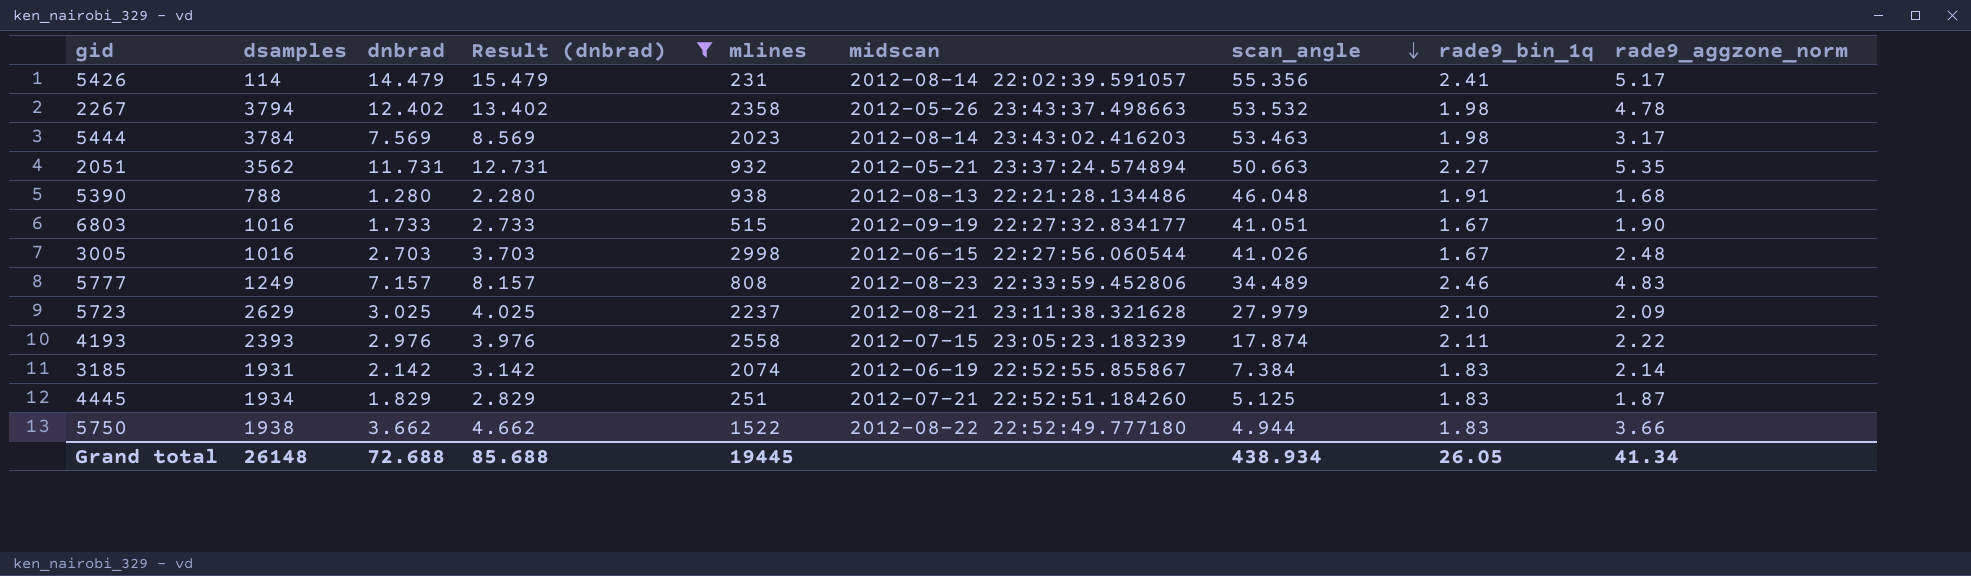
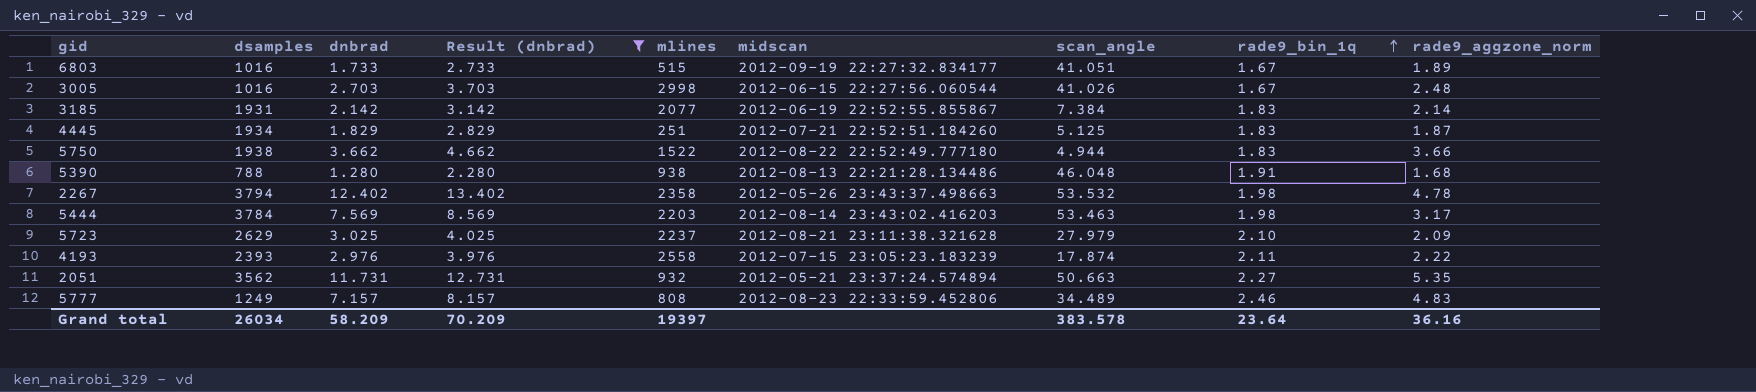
row order: scan_angle descending -> rade9_bin_1q ascending
row 5426: 114 | 14.479 | 15.479 | 231 | 2012-08-14 22:02:39.591057 | 55.356 | 2.41 | 5.17 -> none
6803 | rade9_aggzone_norm: 1.90 -> 1.89
3185 | mlines: 2074 -> 2077
5444 | mlines: 2023 -> 2203
Grand total | dsamples: 26148 -> 26034
Grand total | dnbrad: 72.688 -> 58.209
Grand total | Result (dnbrad): 85.688 -> 70.209
Grand total | mlines: 19445 -> 19397
Grand total | scan_angle: 438.934 -> 383.578
Grand total | rade9_bin_1q: 26.05 -> 23.64
Grand total | rade9_aggzone_norm: 41.34 -> 36.16

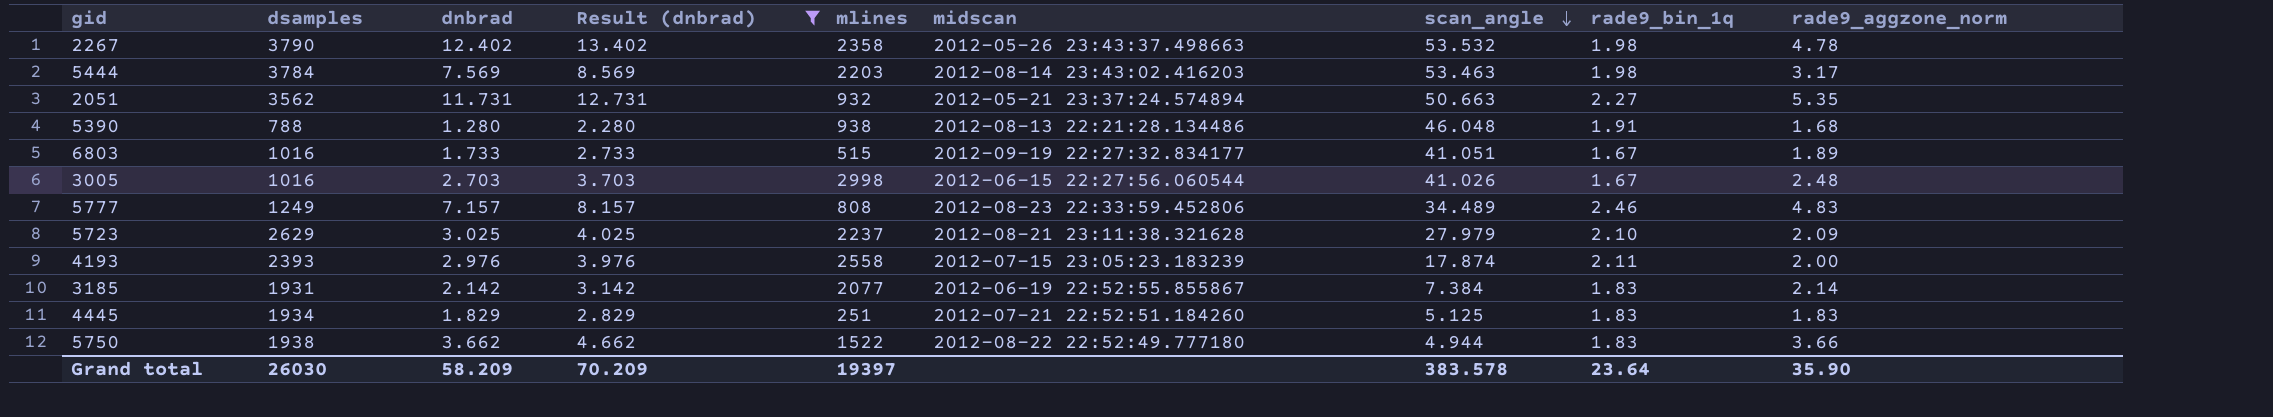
row order: rade9_bin_1q ascending -> scan_angle descending
2267 | dsamples: 3794 -> 3790
4193 | rade9_aggzone_norm: 2.22 -> 2.00
4445 | rade9_aggzone_norm: 1.87 -> 1.83
Grand total | dsamples: 26034 -> 26030
Grand total | rade9_aggzone_norm: 36.16 -> 35.90

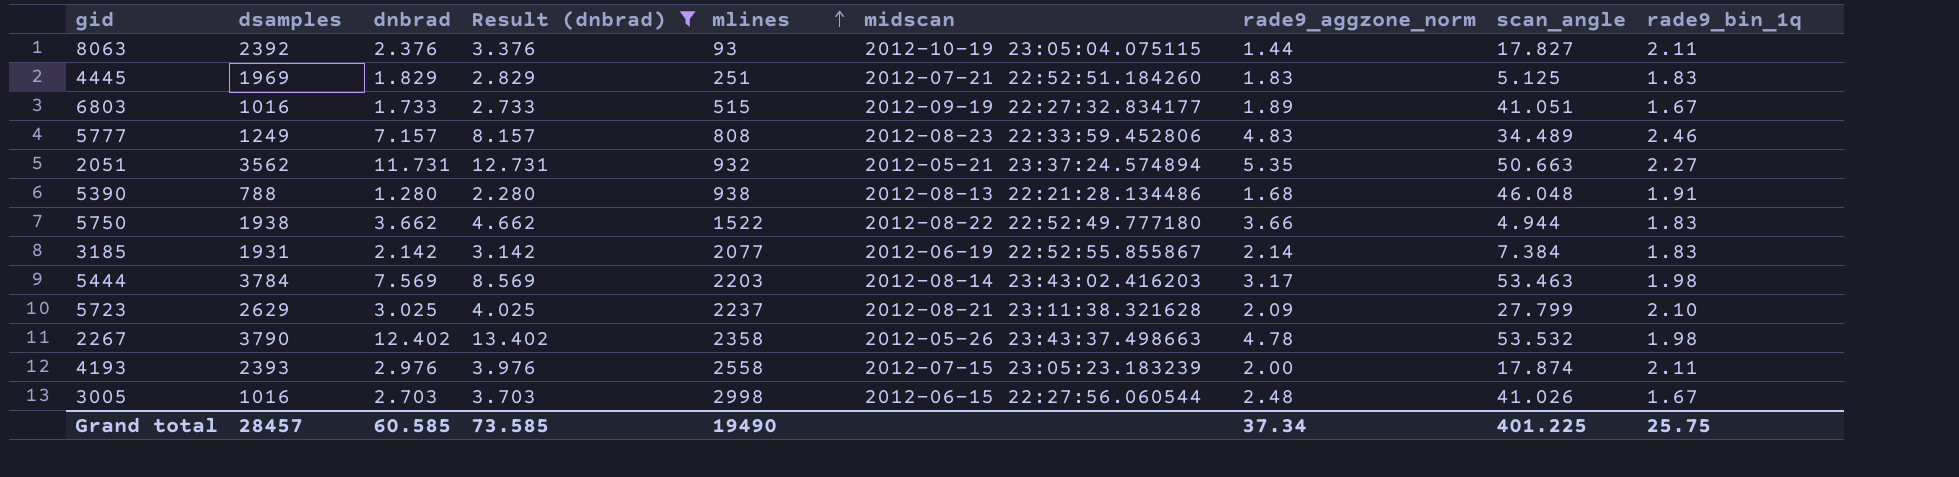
row order: scan_angle descending -> mlines ascending
column rade9_aggzone_norm | position: 9 -> 7
row 8063: none -> 2392 | 2.376 | 3.376 | 93 | 2012-10-19 23:05:04.075115 | 1.44 | 17.827 | 2.11
4445 | dsamples: 1934 -> 1969
5723 | scan_angle: 27.979 -> 27.799
Grand total | dsamples: 26030 -> 28457
Grand total | dnbrad: 58.209 -> 60.585
Grand total | Result (dnbrad): 70.209 -> 73.585
Grand total | mlines: 19397 -> 19490
Grand total | rade9_aggzone_norm: 35.90 -> 37.34
Grand total | scan_angle: 383.578 -> 401.225
Grand total | rade9_bin_1q: 23.64 -> 25.75

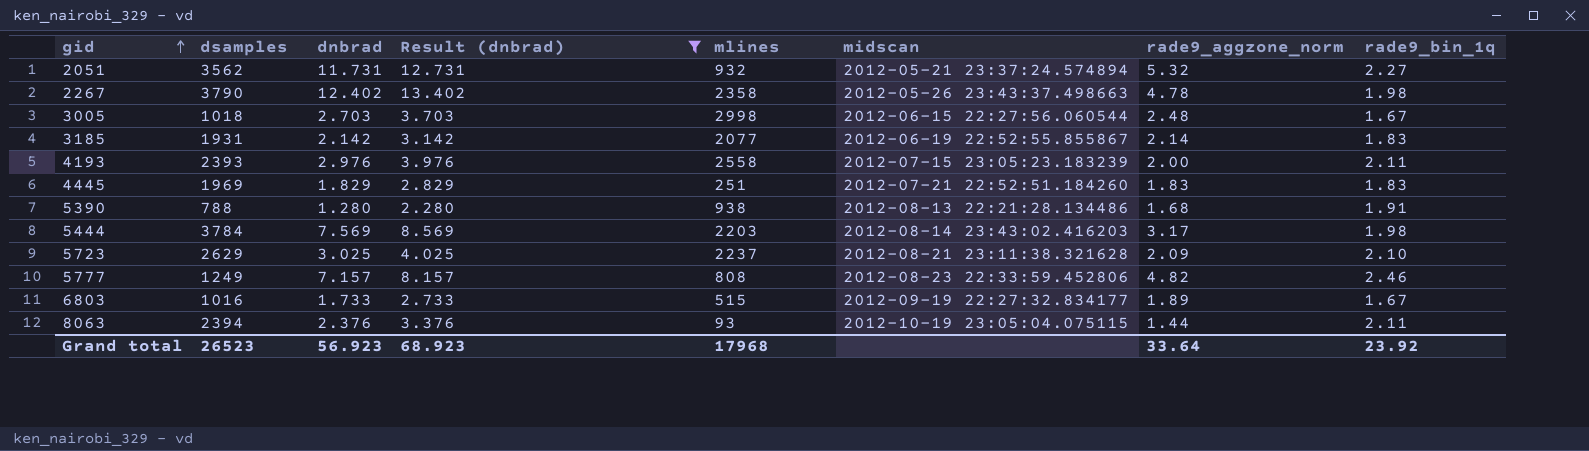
row order: mlines ascending -> gid ascending
column scan_angle | position: 8 -> none
row 5750: 1938 | 3.662 | 4.662 | 1522 | 2012-08-22 22:52:49.777180 | 3.66 | 4.944 | 1.83 -> none
2051 | rade9_aggzone_norm: 5.35 -> 5.32
3005 | dsamples: 1016 -> 1018
5777 | rade9_aggzone_norm: 4.83 -> 4.82
8063 | dsamples: 2392 -> 2394
Grand total | dsamples: 28457 -> 26523
Grand total | dnbrad: 60.585 -> 56.923
Grand total | Result (dnbrad): 73.585 -> 68.923
Grand total | mlines: 19490 -> 17968
Grand total | rade9_aggzone_norm: 37.34 -> 33.64
Grand total | rade9_bin_1q: 25.75 -> 23.92

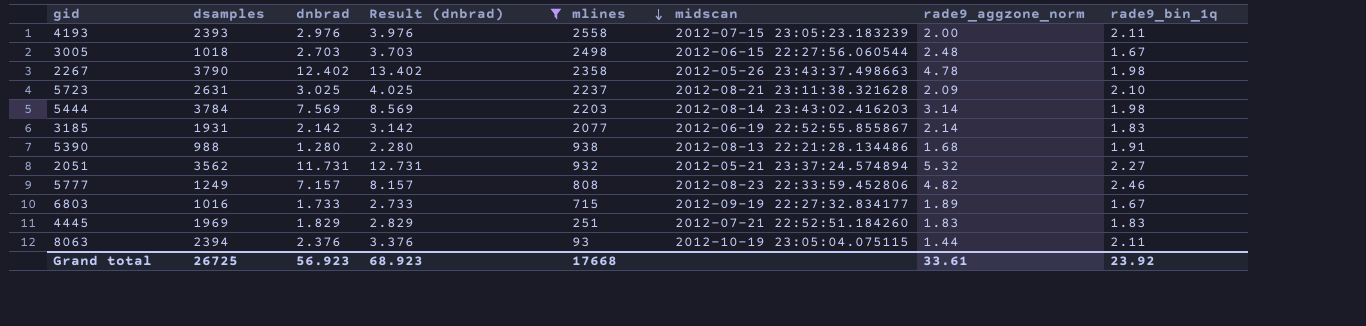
row order: gid ascending -> mlines descending
3005 | mlines: 2998 -> 2498
5723 | dsamples: 2629 -> 2631
5444 | rade9_aggzone_norm: 3.17 -> 3.14
5390 | dsamples: 788 -> 988
6803 | mlines: 515 -> 715
Grand total | dsamples: 26523 -> 26725
Grand total | mlines: 17968 -> 17668
Grand total | rade9_aggzone_norm: 33.64 -> 33.61

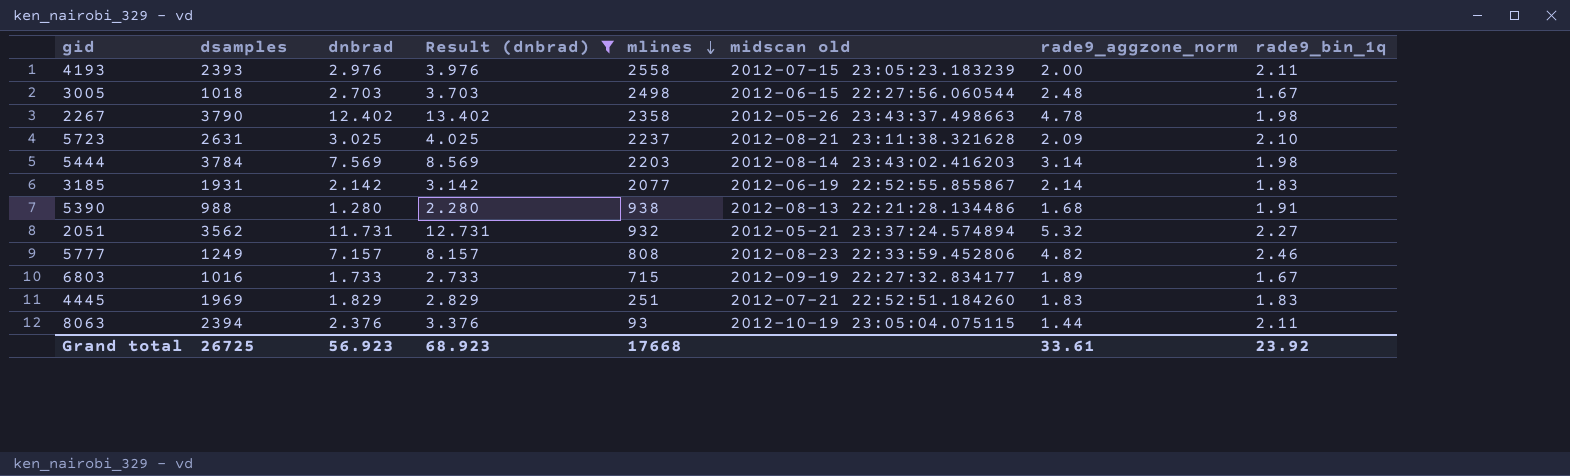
column name: midscan -> midscan old

